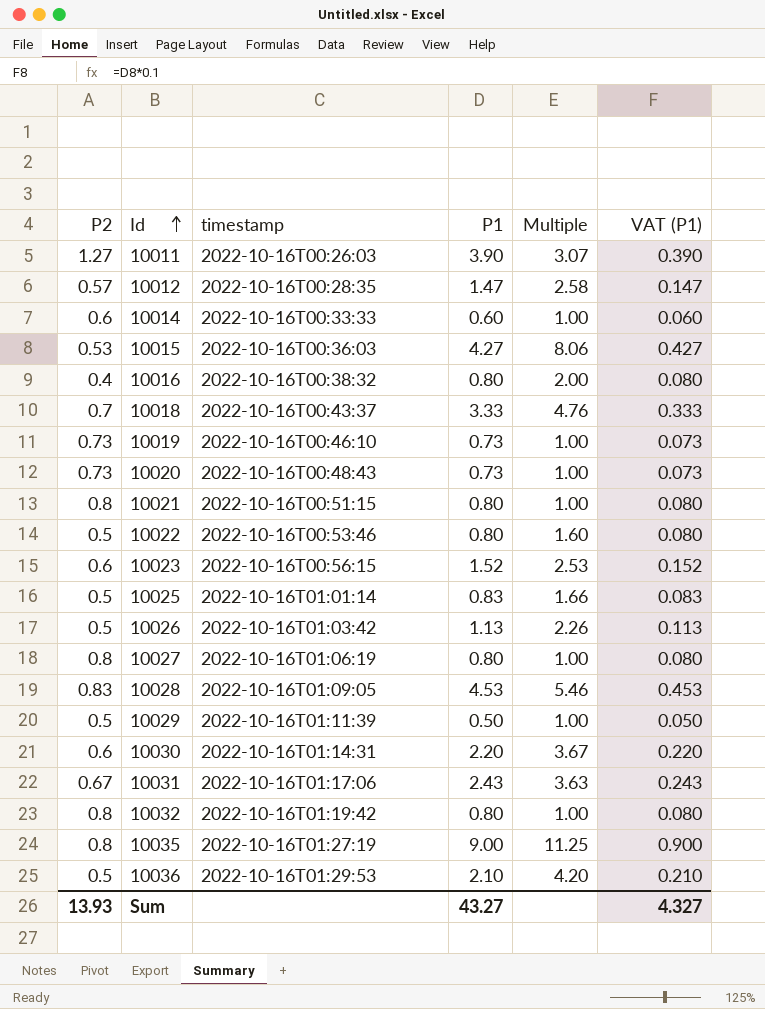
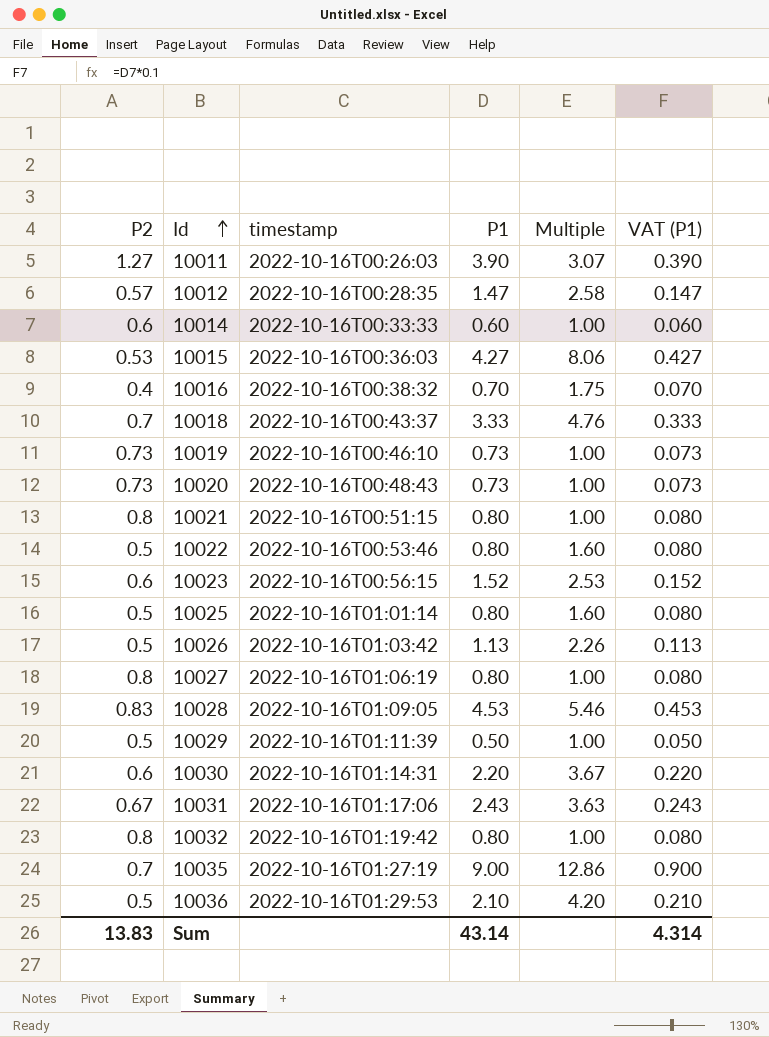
10016 | P1: 0.80 -> 0.70
10016 | Multiple: 2.00 -> 1.75
10016 | VAT (P1): 0.080 -> 0.070
10025 | P1: 0.83 -> 0.80
10025 | Multiple: 1.66 -> 1.60
10025 | VAT (P1): 0.083 -> 0.080
10035 | P2: 0.8 -> 0.7
10035 | Multiple: 11.25 -> 12.86
Sum | P2: 13.93 -> 13.83
Sum | P1: 43.27 -> 43.14
Sum | VAT (P1): 4.327 -> 4.314

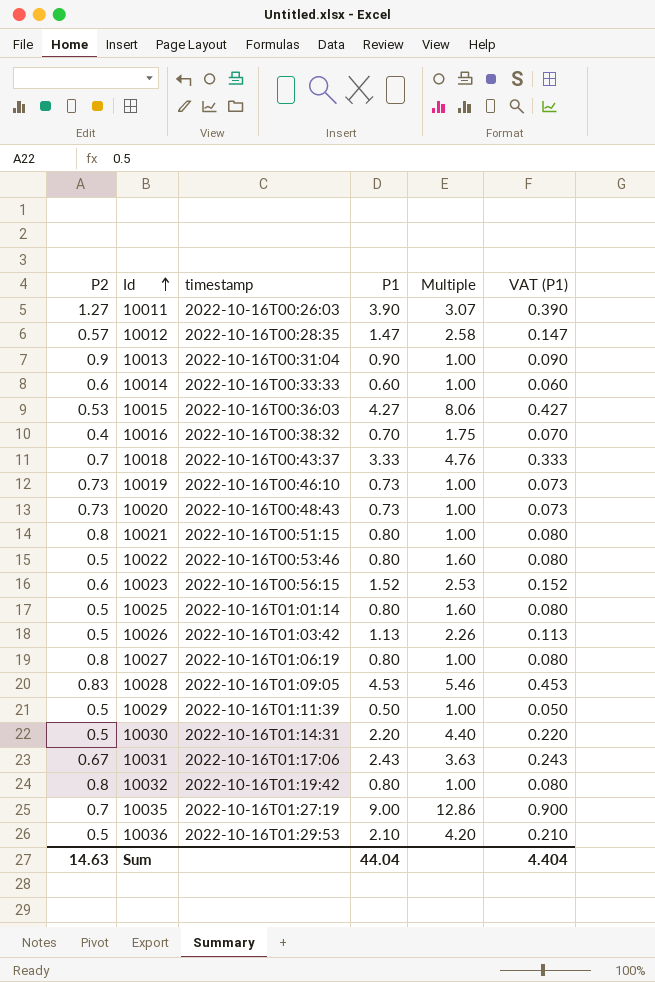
row 10013: none -> 0.9 | 2022-10-16T00:31:04 | 0.90 | 1.00 | 0.090
10030 | P2: 0.6 -> 0.5
10030 | Multiple: 3.67 -> 4.40
Sum | P2: 13.83 -> 14.63
Sum | P1: 43.14 -> 44.04
Sum | VAT (P1): 4.314 -> 4.404

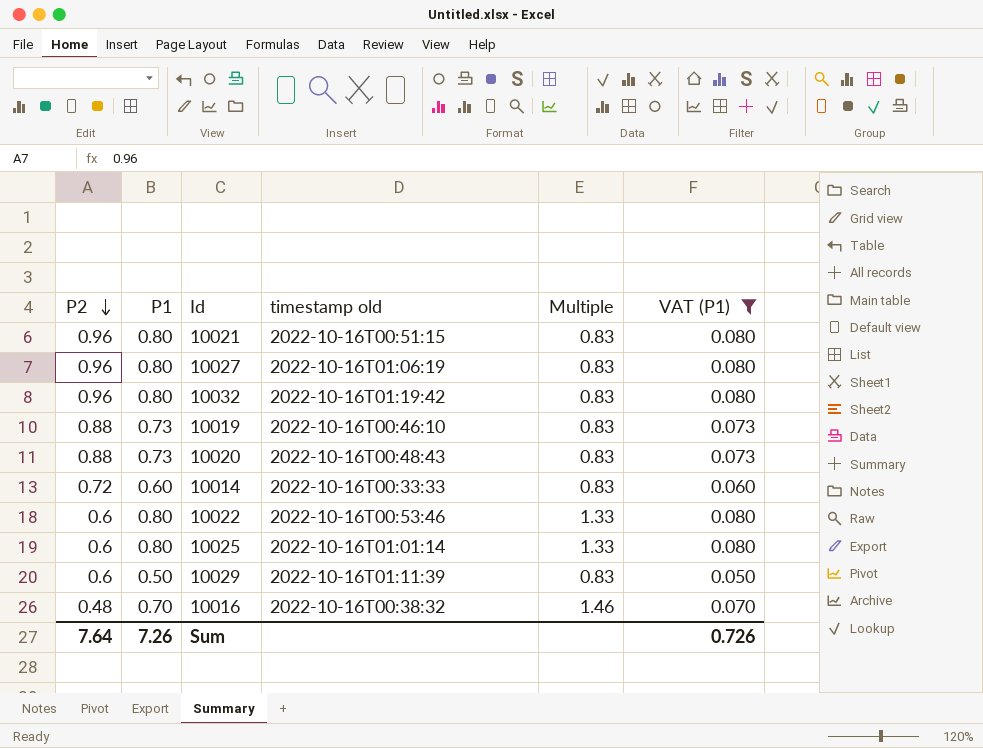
filter: none -> VAT (P1) <= 0.080
row order: Id ascending -> P2 descending
column P1 | position: 4 -> 2
column name: timestamp -> timestamp old
10021 | P2: 0.8 -> 0.96
10021 | Multiple: 1.00 -> 0.83
10027 | P2: 0.8 -> 0.96
10027 | Multiple: 1.00 -> 0.83
10032 | P2: 0.8 -> 0.96
10032 | Multiple: 1.00 -> 0.83
10019 | P2: 0.73 -> 0.88
10019 | Multiple: 1.00 -> 0.83
10020 | P2: 0.73 -> 0.88
10020 | Multiple: 1.00 -> 0.83
10014 | P2: 0.6 -> 0.72
10014 | Multiple: 1.00 -> 0.83
10022 | P2: 0.5 -> 0.6
10022 | Multiple: 1.60 -> 1.33
10025 | P2: 0.5 -> 0.6
10025 | Multiple: 1.60 -> 1.33
10029 | P2: 0.5 -> 0.6
10029 | Multiple: 1.00 -> 0.83
10016 | P2: 0.4 -> 0.48
10016 | Multiple: 1.75 -> 1.46
Sum | P2: 14.63 -> 7.64
Sum | P1: 44.04 -> 7.26
Sum | VAT (P1): 4.404 -> 0.726

